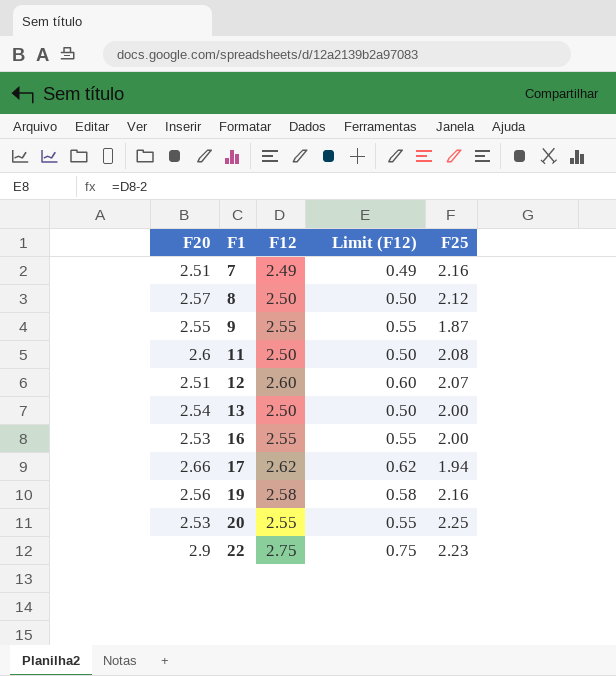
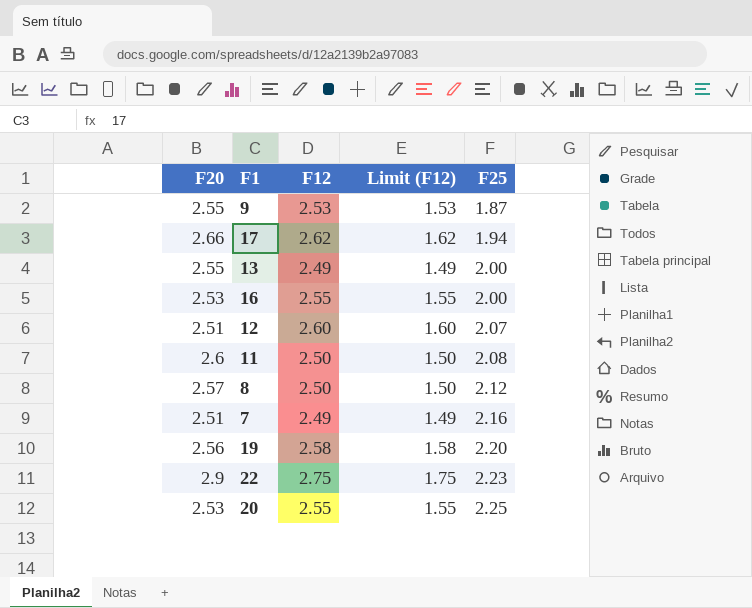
row order: F1 ascending -> F25 ascending
column Limit (F12) | formula: [F12] - 2 -> [F12] - 1
9 | F12: 2.55 -> 2.53
13 | F20: 2.54 -> 2.55
13 | F12: 2.50 -> 2.49
19 | F25: 2.16 -> 2.20

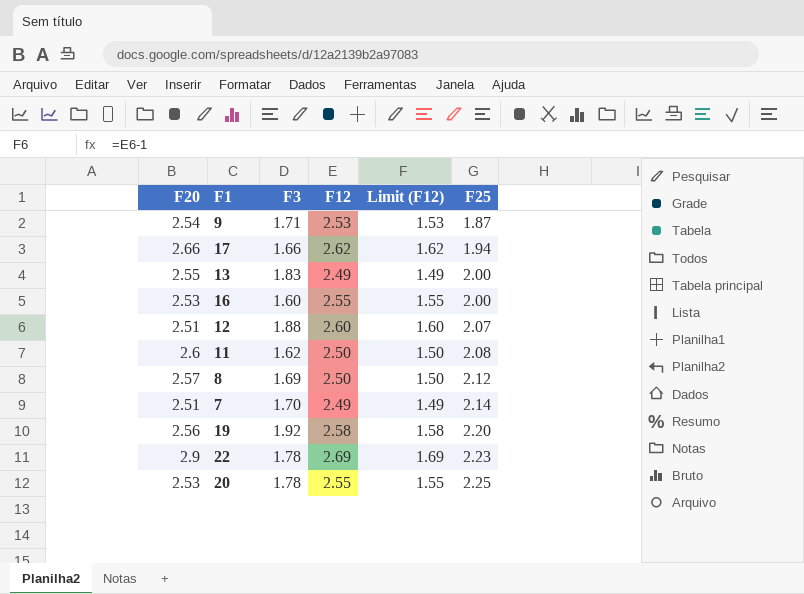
column F3 | position: none -> 3
9 | F20: 2.55 -> 2.54
7 | F25: 2.16 -> 2.14
22 | F12: 2.75 -> 2.69
22 | Limit (F12): 1.75 -> 1.69

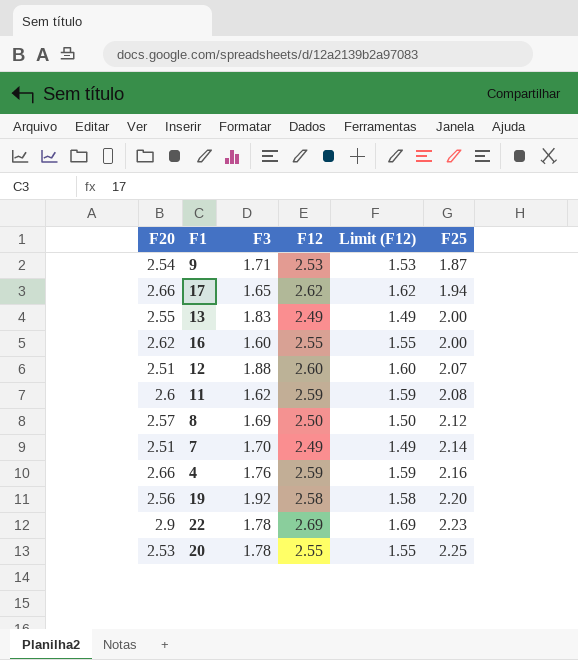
17 | F3: 1.66 -> 1.65
16 | F20: 2.53 -> 2.62
11 | F12: 2.50 -> 2.59
11 | Limit (F12): 1.50 -> 1.59
row 4: none -> 2.66 | 1.76 | 2.59 | 1.59 | 2.16

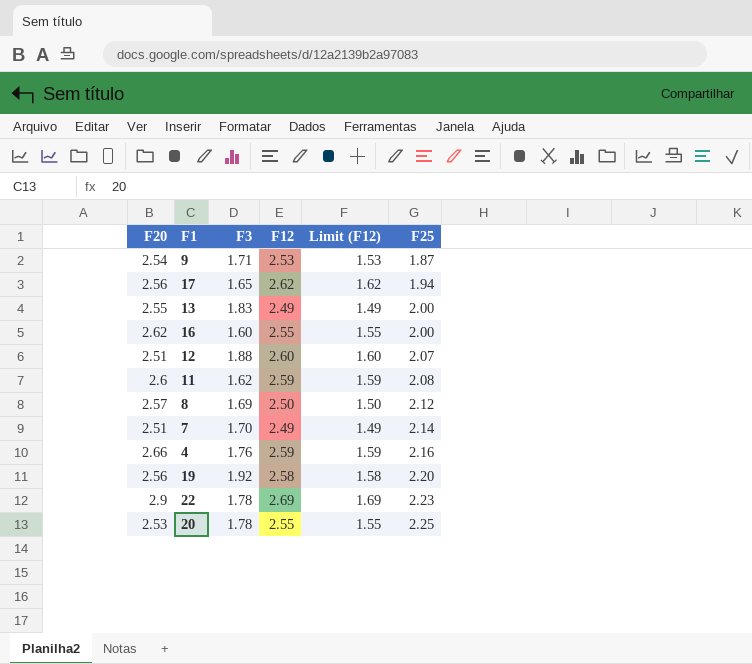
17 | F20: 2.66 -> 2.56

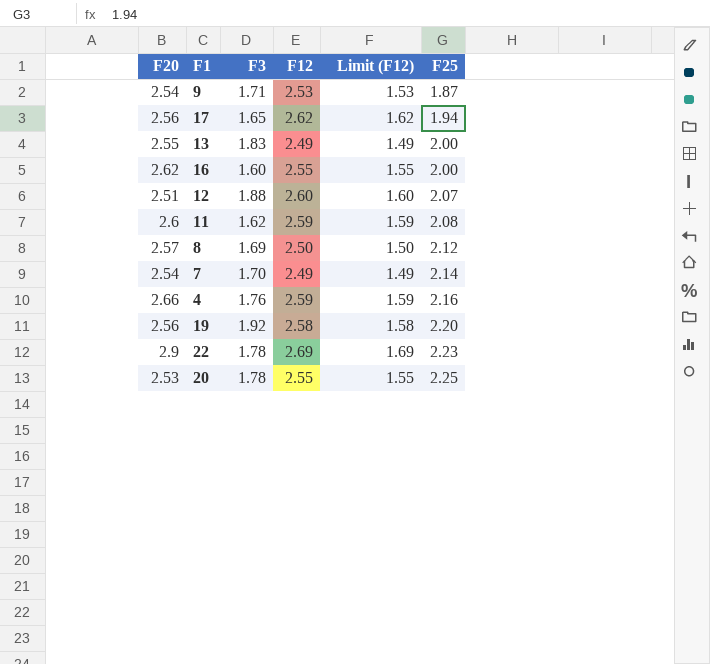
7 | F20: 2.51 -> 2.54

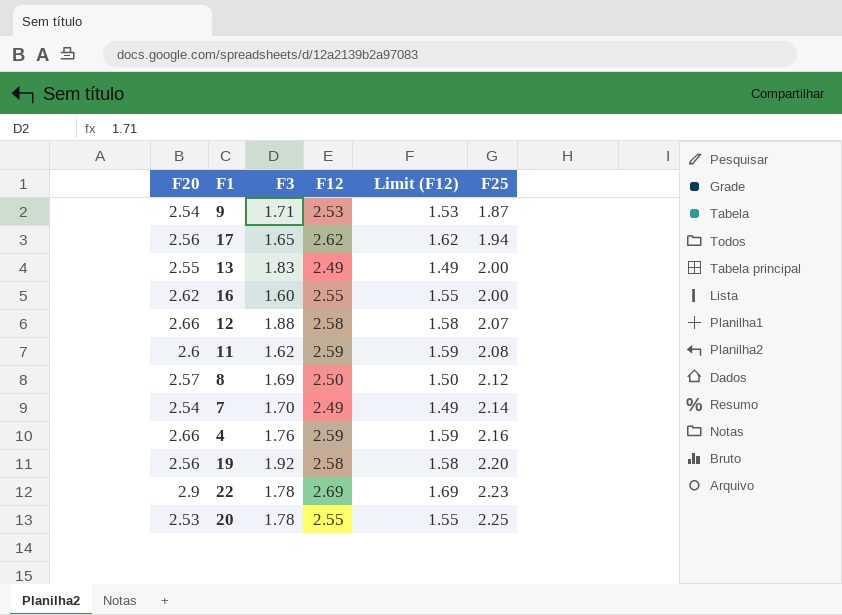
12 | F20: 2.51 -> 2.66
12 | F12: 2.60 -> 2.58
12 | Limit (F12): 1.60 -> 1.58

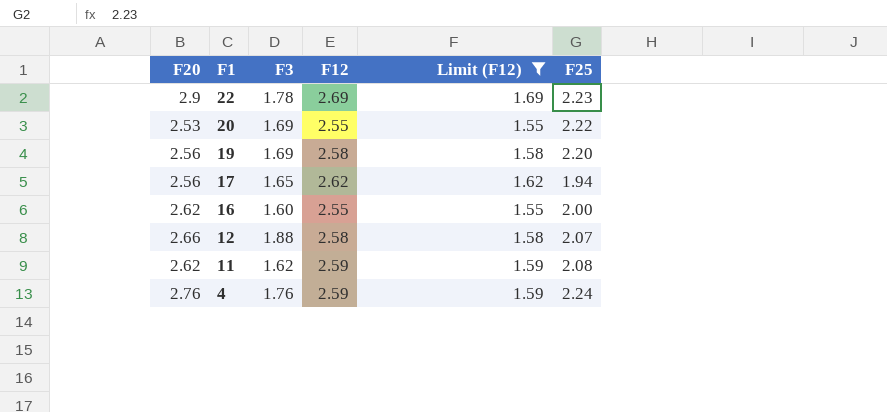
filter: none -> Limit (F12) >= 1.55
row order: F25 ascending -> F1 descending
20 | F3: 1.78 -> 1.69
20 | F25: 2.25 -> 2.22
19 | F3: 1.92 -> 1.69
11 | F20: 2.6 -> 2.62
4 | F20: 2.66 -> 2.76
4 | F25: 2.16 -> 2.24

